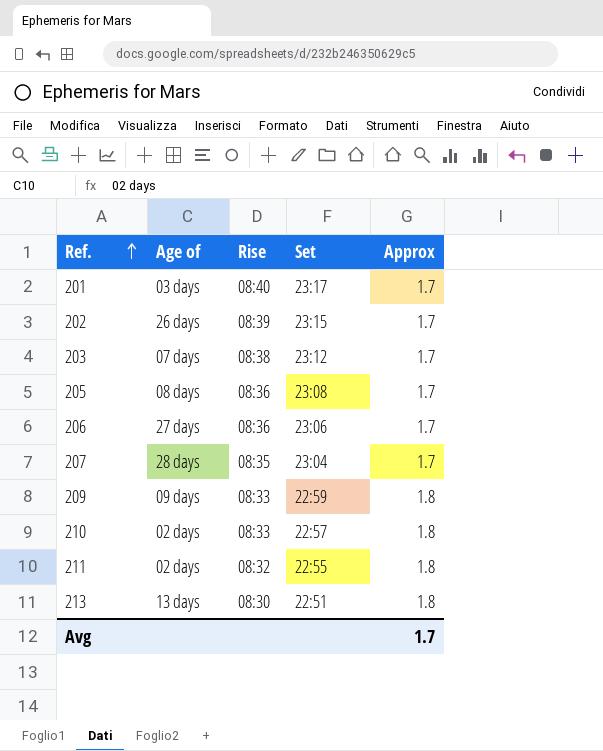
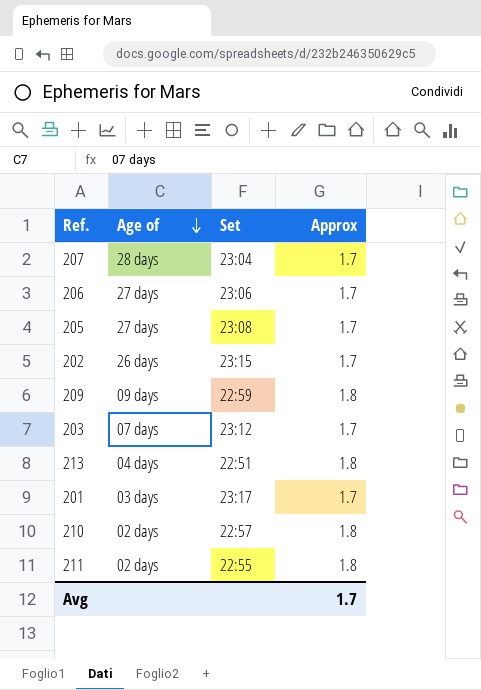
row order: Ref. ascending -> Age of descending
column Rise | position: 3 -> none
205 | Age of: 08 days -> 27 days
213 | Age of: 13 days -> 04 days

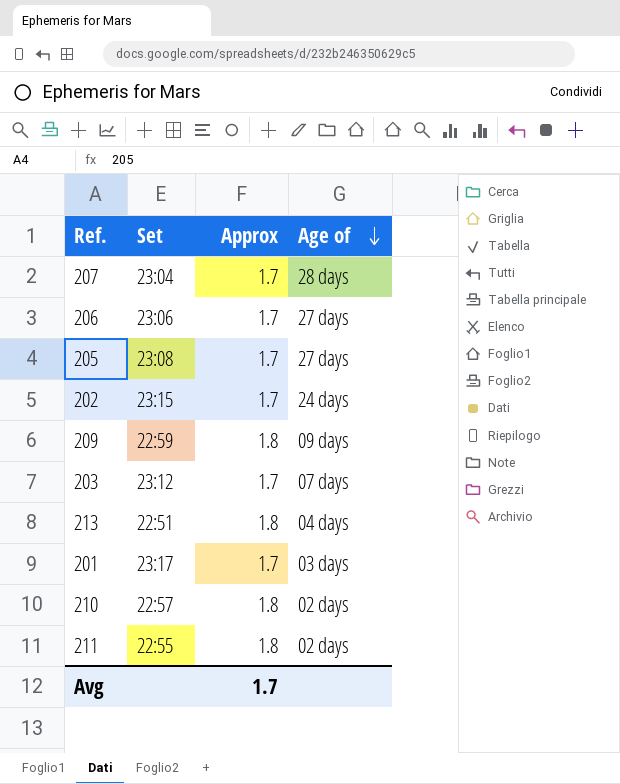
column Age of | position: 2 -> 4
202 | Age of: 26 days -> 24 days

